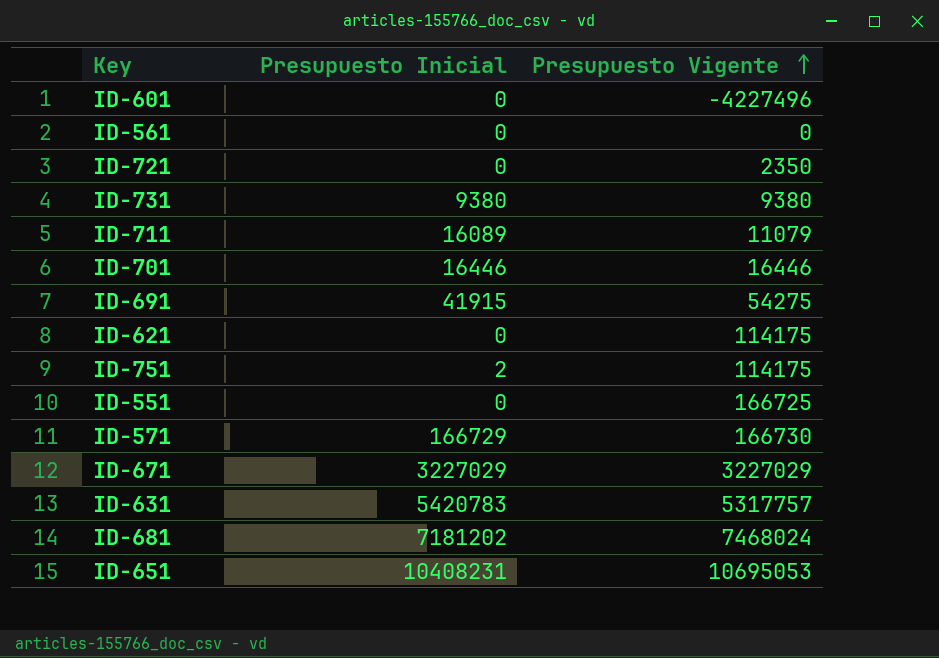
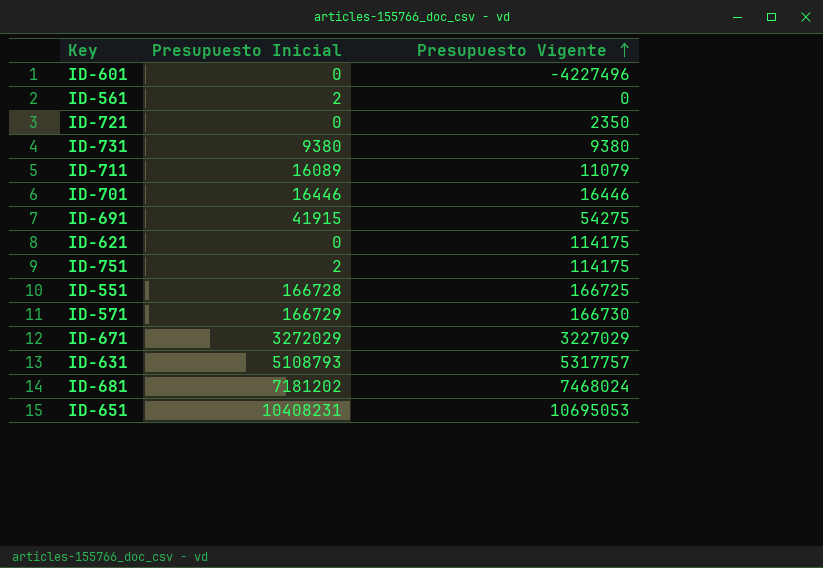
ID-561 | Presupuesto Inicial: 0 -> 2
ID-551 | Presupuesto Inicial: 0 -> 166728
ID-671 | Presupuesto Inicial: 3227029 -> 3272029
ID-631 | Presupuesto Inicial: 5420783 -> 5108793

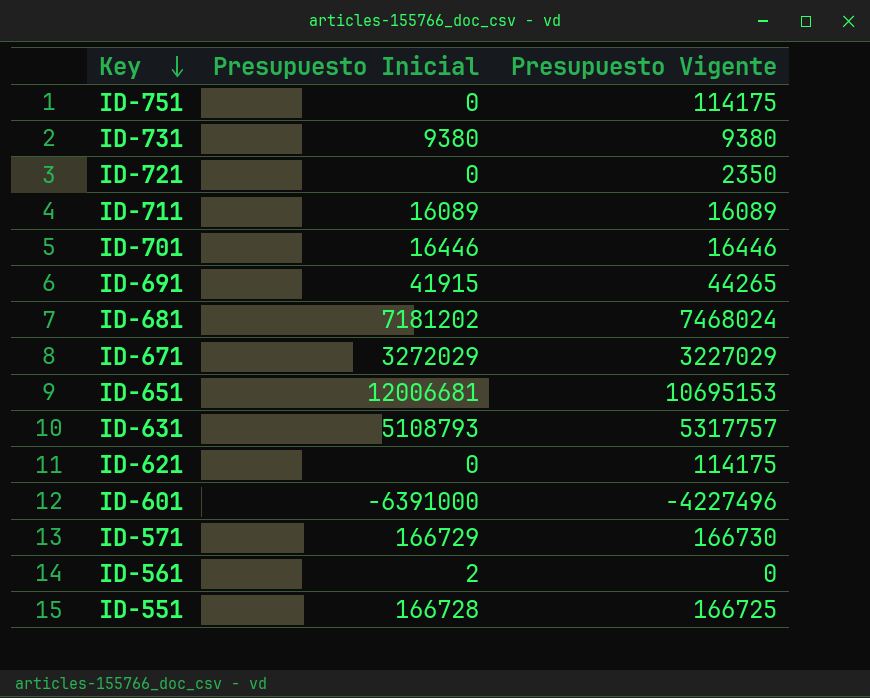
row order: Presupuesto Vigente ascending -> Key descending
ID-751 | Presupuesto Inicial: 2 -> 0
ID-711 | Presupuesto Vigente: 11079 -> 16089
ID-691 | Presupuesto Vigente: 54275 -> 44265
ID-651 | Presupuesto Inicial: 10408231 -> 12006681
ID-651 | Presupuesto Vigente: 10695053 -> 10695153
ID-601 | Presupuesto Inicial: 0 -> -6391000

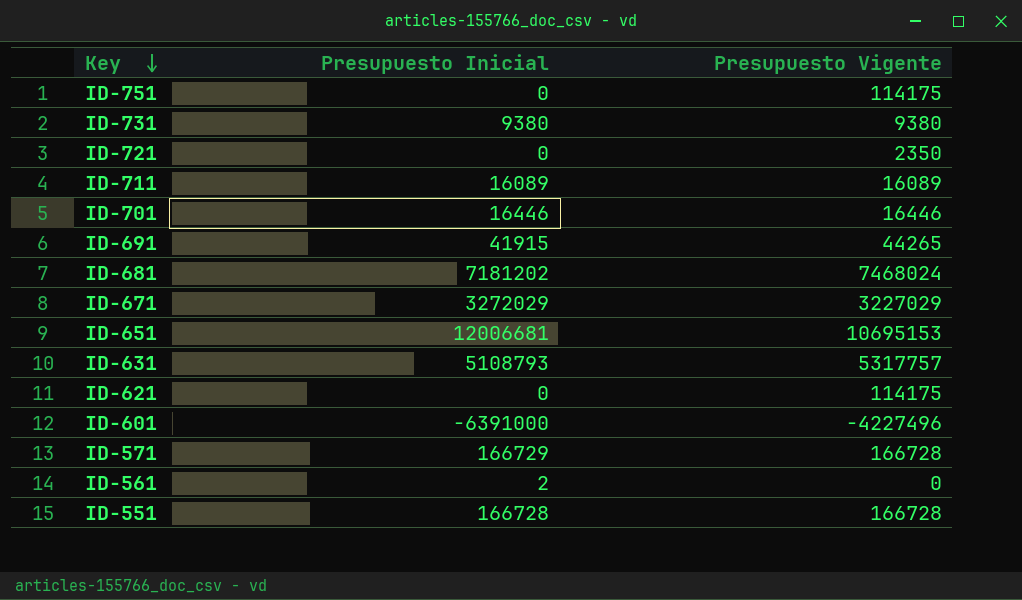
ID-571 | Presupuesto Vigente: 166730 -> 166728
ID-551 | Presupuesto Vigente: 166725 -> 166728

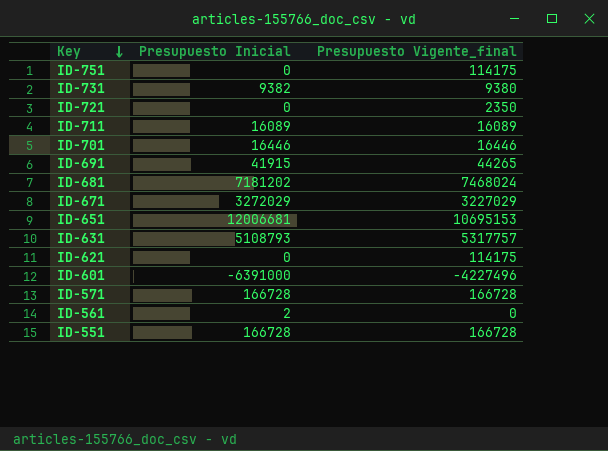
column name: Presupuesto Vigente -> Presupuesto Vigente_final
ID-731 | Presupuesto Inicial: 9380 -> 9382
ID-571 | Presupuesto Inicial: 166729 -> 166728

